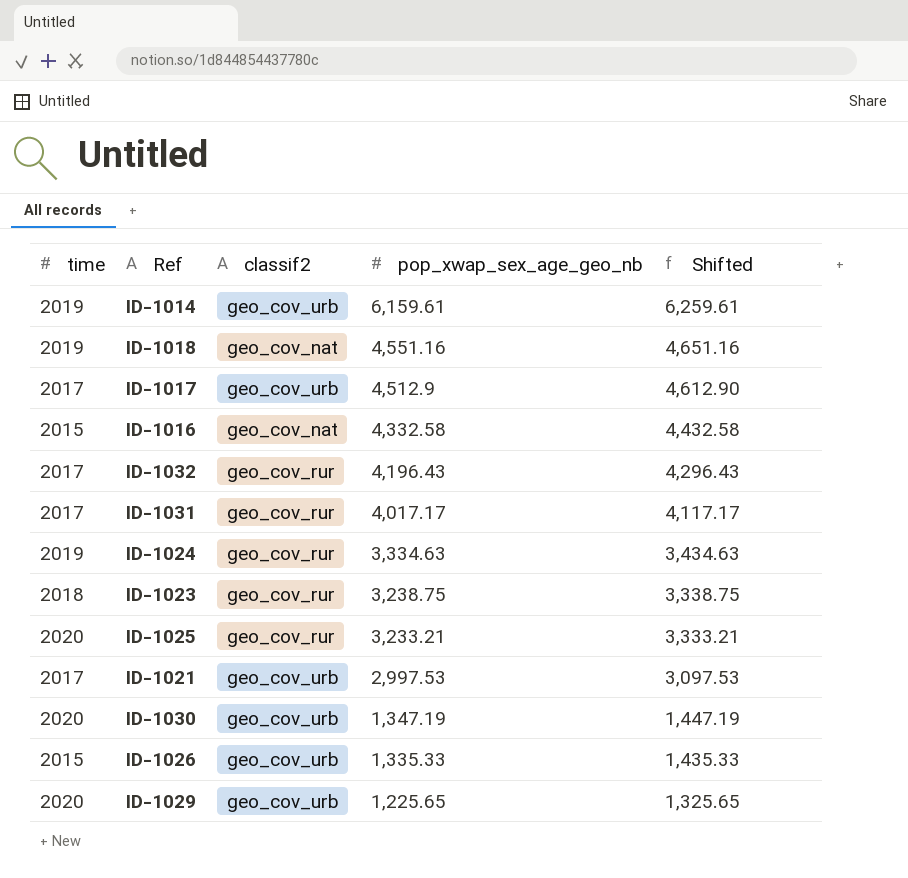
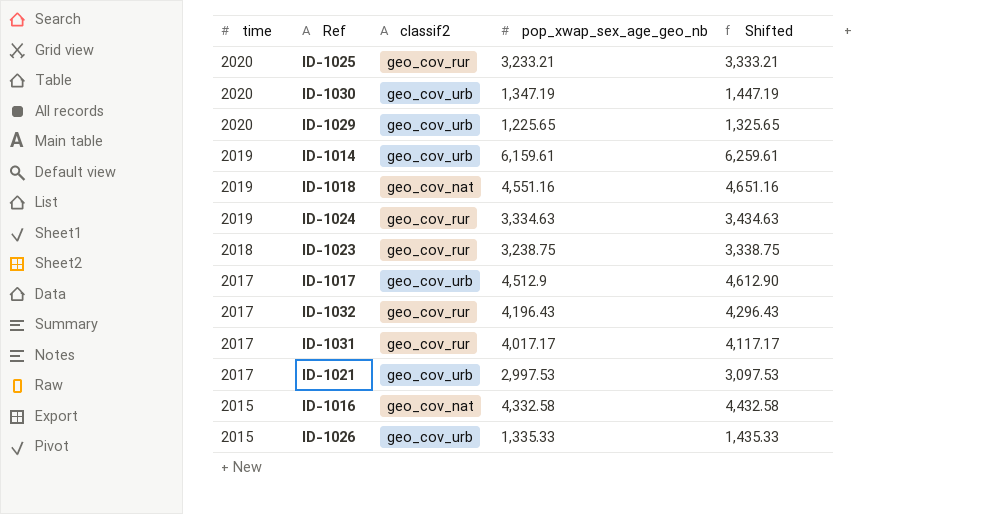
row order: pop_xwap_sex_age_geo_nb descending -> time descending

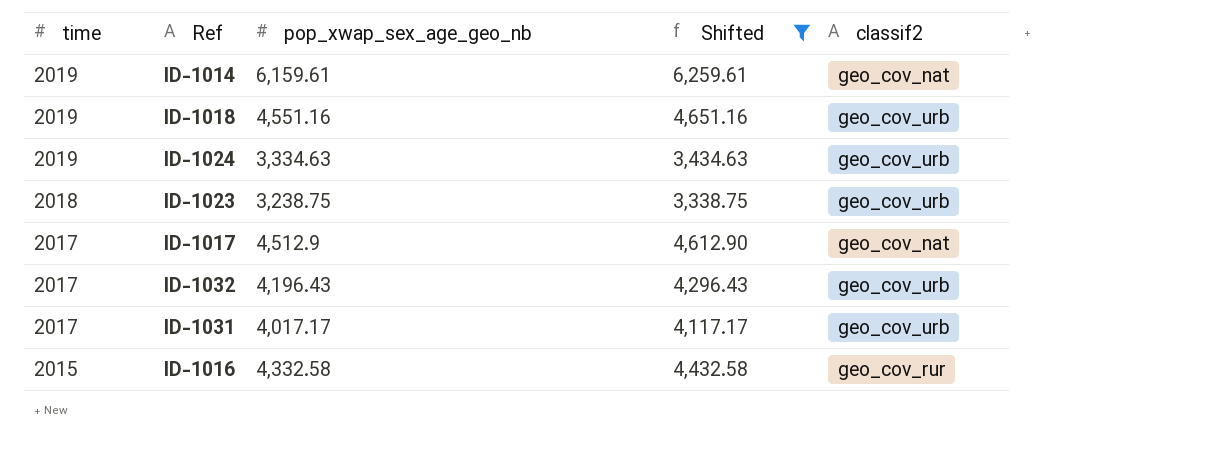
filter: none -> Shifted >= 3,338.75
column classif2 | position: 3 -> 5
ID-1014 | classif2: geo_cov_urb -> geo_cov_nat
ID-1018 | classif2: geo_cov_nat -> geo_cov_urb
ID-1024 | classif2: geo_cov_rur -> geo_cov_urb
ID-1023 | classif2: geo_cov_rur -> geo_cov_urb
ID-1017 | classif2: geo_cov_urb -> geo_cov_nat
ID-1032 | classif2: geo_cov_rur -> geo_cov_urb
ID-1031 | classif2: geo_cov_rur -> geo_cov_urb
ID-1016 | classif2: geo_cov_nat -> geo_cov_rur

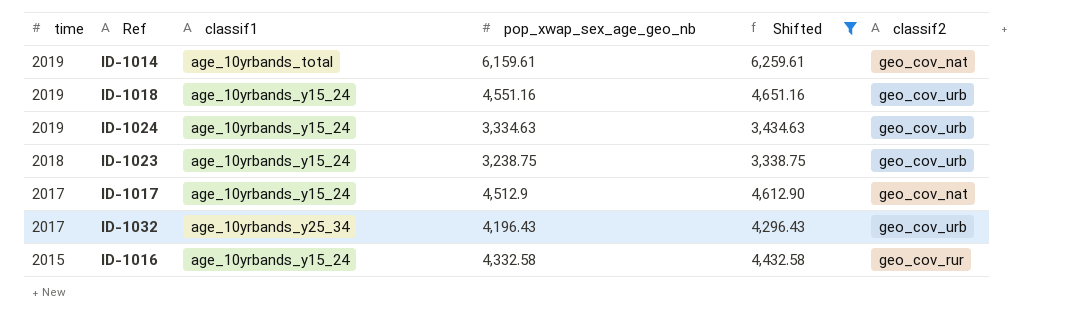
column classif1 | position: none -> 3
row ID-1031: 2017 | 4,017.17 | 4,117.17 | geo_cov_urb -> none

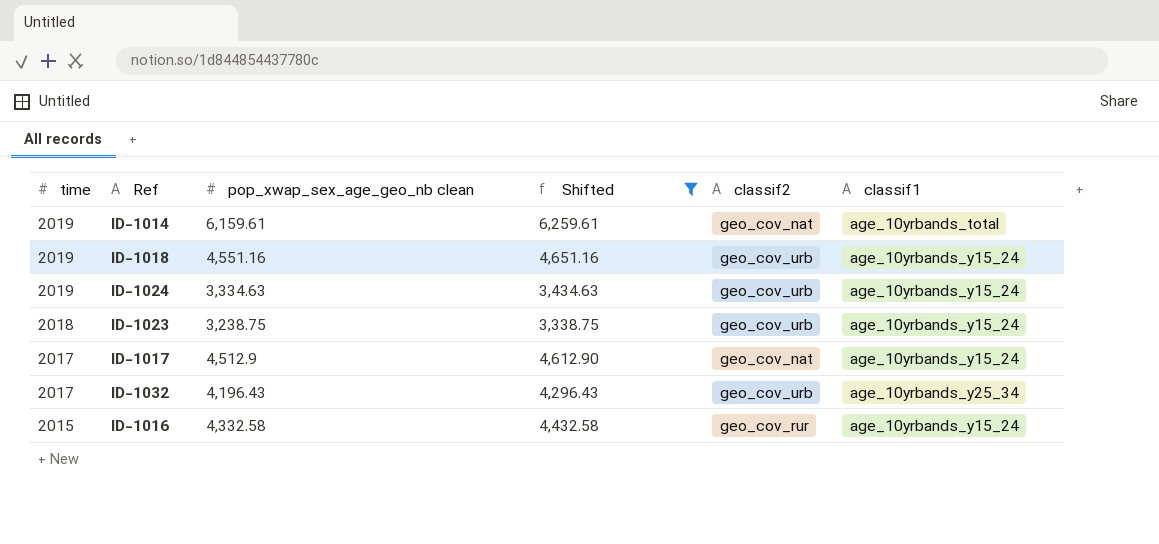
column name: pop_xwap_sex_age_geo_nb -> pop_xwap_sex_age_geo_nb clean
column classif1 | position: 3 -> 6

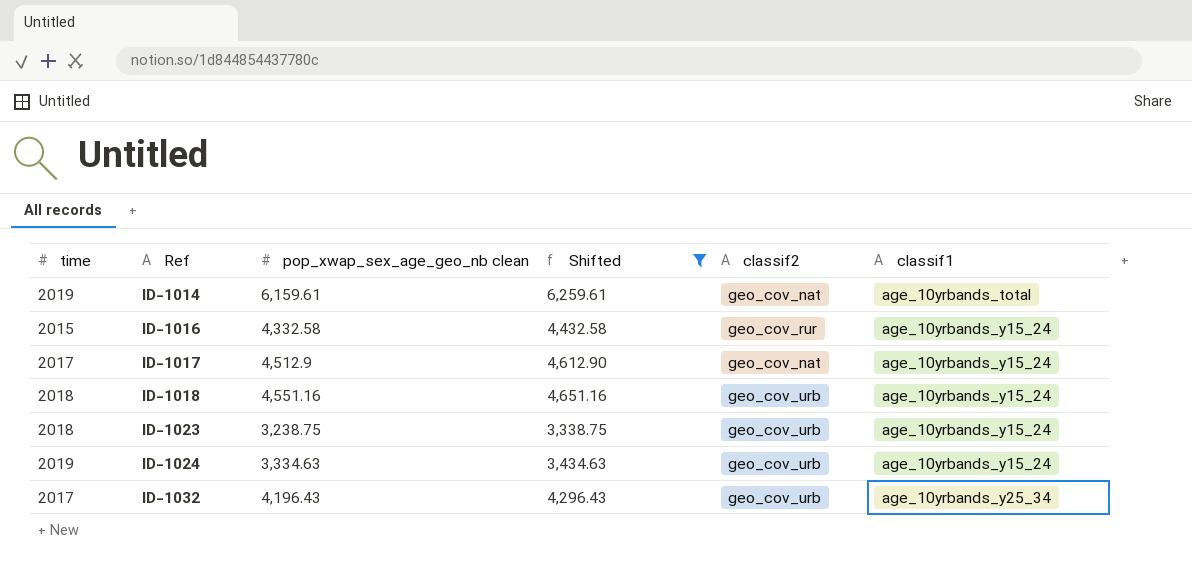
row order: time descending -> Ref ascending
ID-1018 | time: 2019 -> 2018

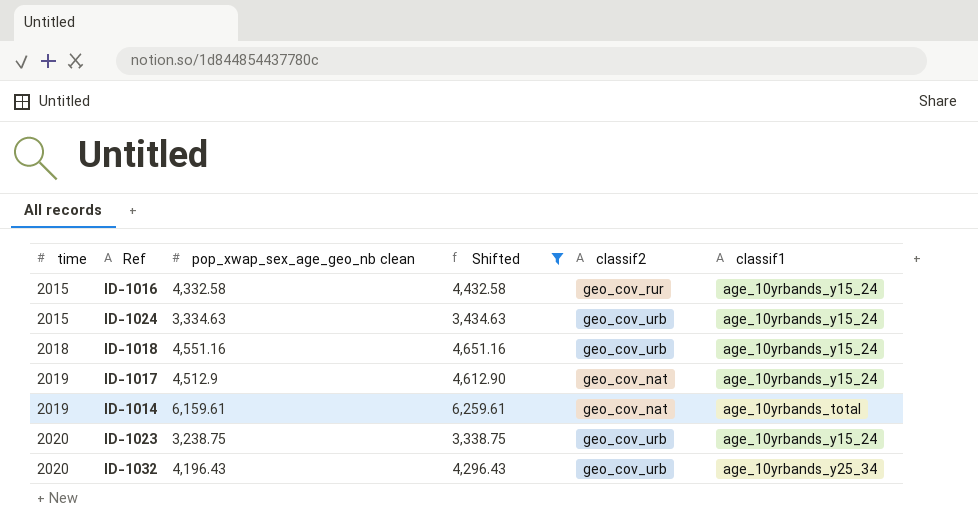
row order: Ref ascending -> time ascending
ID-1024 | time: 2019 -> 2015
ID-1017 | time: 2017 -> 2019
ID-1023 | time: 2018 -> 2020
ID-1032 | time: 2017 -> 2020

